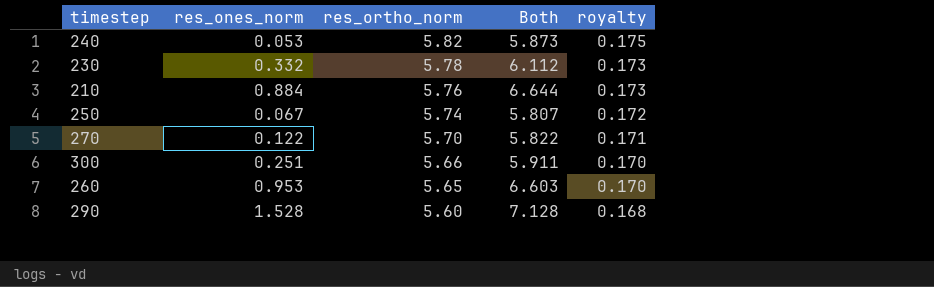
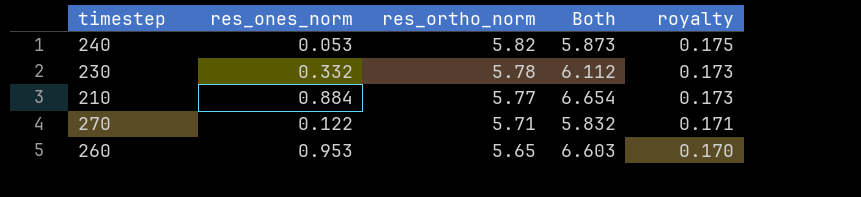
row 250: 0.067 | 5.74 | 5.807 | 0.172 -> none
row 300: 0.251 | 5.66 | 5.911 | 0.170 -> none
row 290: 1.528 | 5.60 | 7.128 | 0.168 -> none
210 | res_ortho_norm: 5.76 -> 5.77
210 | Both: 6.644 -> 6.654
270 | res_ortho_norm: 5.70 -> 5.71
270 | Both: 5.822 -> 5.832

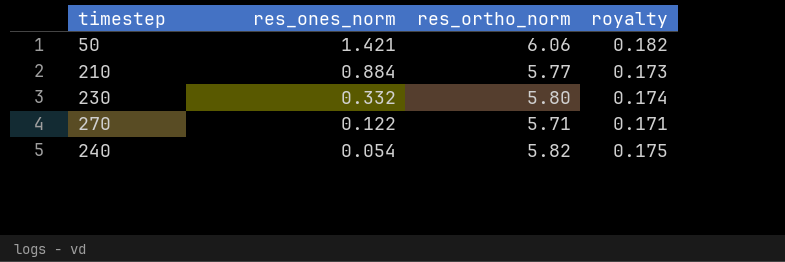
row order: res_ortho_norm descending -> res_ones_norm descending
column Both | formula: [res_ones_norm] + [res_ortho_norm] -> none
row 260: 0.953 | 5.65 | 6.603 | 0.170 -> none
row 50: none -> 1.421 | 6.06 | 0.182
230 | res_ortho_norm: 5.78 -> 5.80
230 | royalty: 0.173 -> 0.174
240 | res_ones_norm: 0.053 -> 0.054

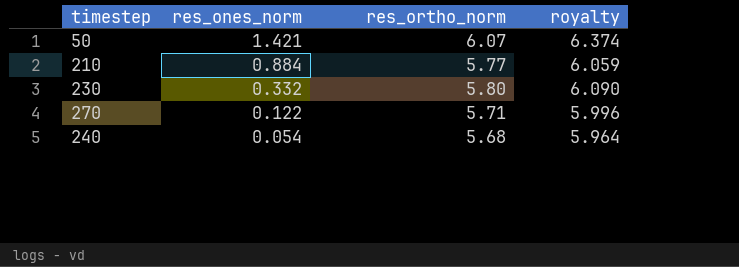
column royalty | formula: [res_ortho_norm] * 0.03 -> [res_ortho_norm] * 1.05
50 | res_ortho_norm: 6.06 -> 6.07
240 | res_ortho_norm: 5.82 -> 5.68

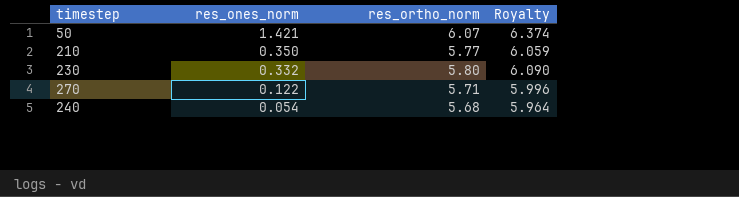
column name: royalty -> Royalty
210 | res_ones_norm: 0.884 -> 0.350

